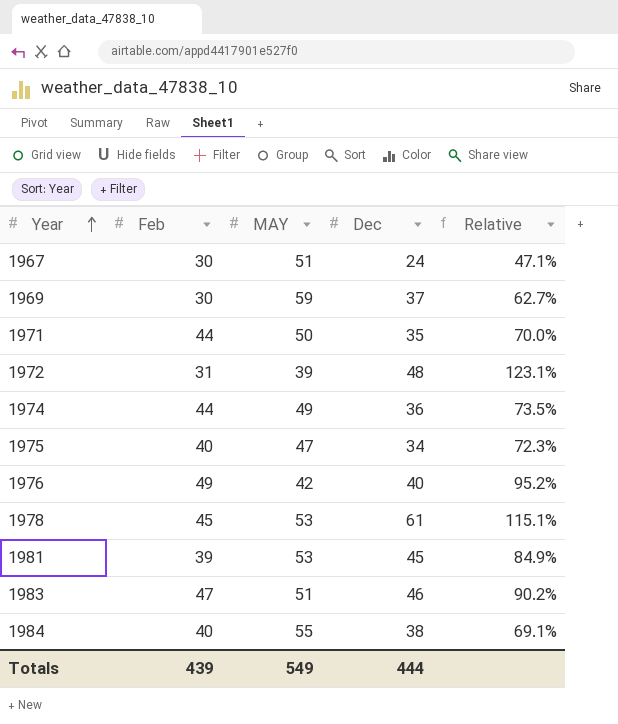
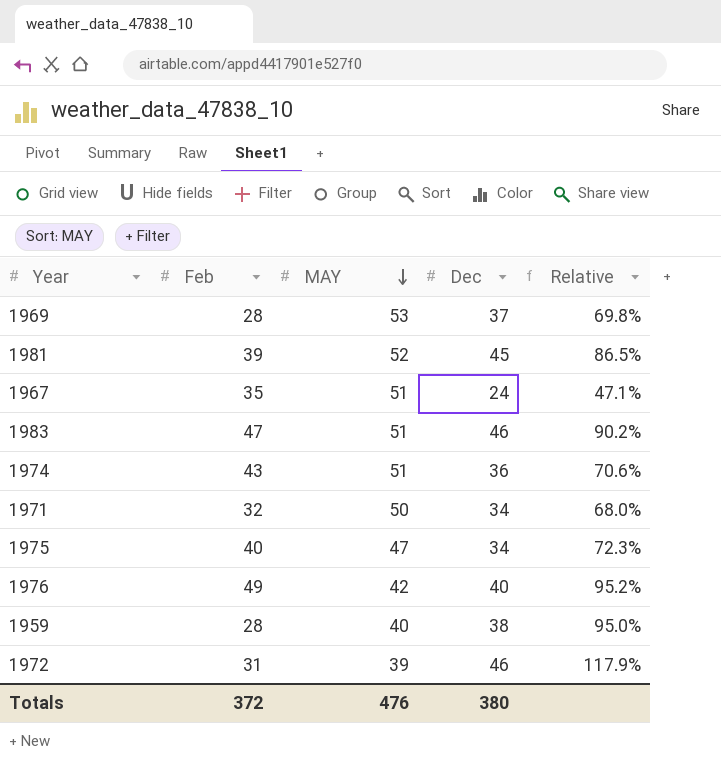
row order: Year ascending -> MAY descending
row 1978: 45 | 53 | 61 | 115.1% -> none
row 1984: 40 | 55 | 38 | 69.1% -> none
1969 | Feb: 30 -> 28
1969 | MAY: 59 -> 53
1969 | Relative: 62.7% -> 69.8%
1981 | MAY: 53 -> 52
1981 | Relative: 84.9% -> 86.5%
1967 | Feb: 30 -> 35
1974 | Feb: 44 -> 43
1974 | MAY: 49 -> 51
1974 | Relative: 73.5% -> 70.6%
1971 | Feb: 44 -> 32
1971 | Dec: 35 -> 34
1971 | Relative: 70.0% -> 68.0%
row 1959: none -> 28 | 40 | 38 | 95.0%
1972 | Dec: 48 -> 46
1972 | Relative: 123.1% -> 117.9%
Totals | Feb: 439 -> 372
Totals | MAY: 549 -> 476
Totals | Dec: 444 -> 380

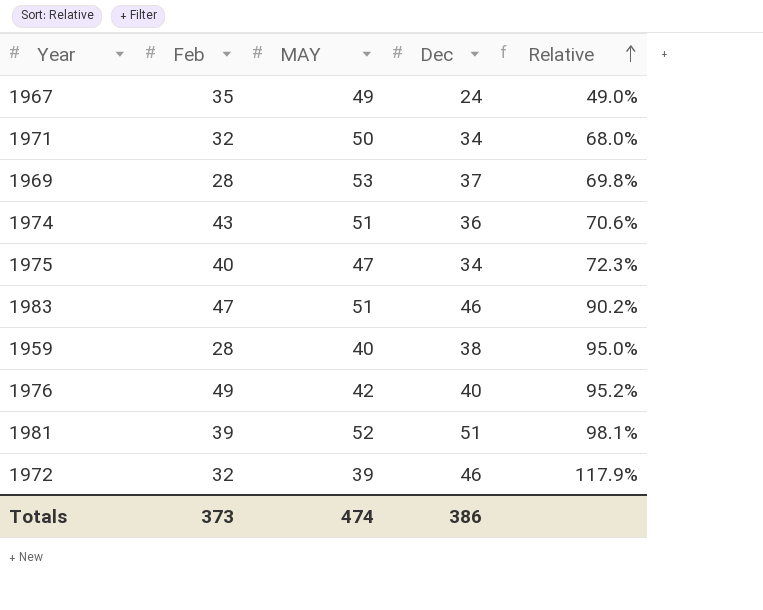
row order: MAY descending -> Relative ascending
1967 | MAY: 51 -> 49
1967 | Relative: 47.1% -> 49.0%
1981 | Dec: 45 -> 51
1981 | Relative: 86.5% -> 98.1%
1972 | Feb: 31 -> 32
Totals | Feb: 372 -> 373
Totals | MAY: 476 -> 474
Totals | Dec: 380 -> 386

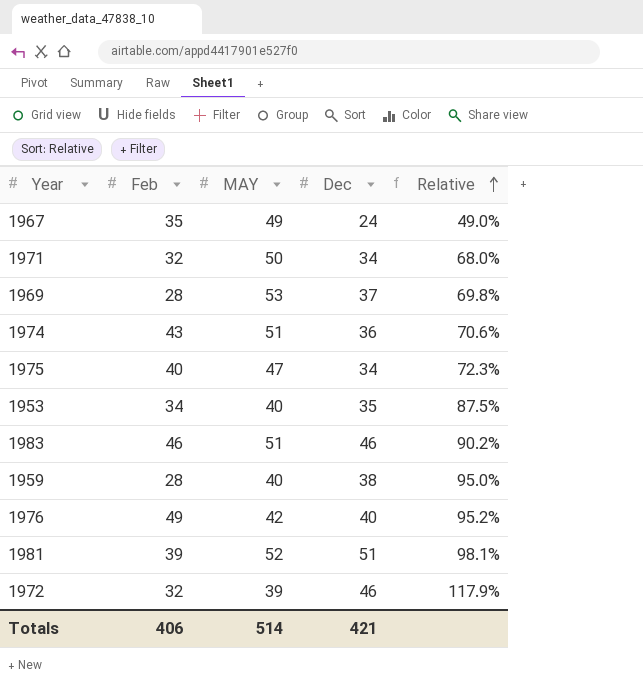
row 1953: none -> 34 | 40 | 35 | 87.5%
1983 | Feb: 47 -> 46
Totals | Feb: 373 -> 406
Totals | MAY: 474 -> 514
Totals | Dec: 386 -> 421

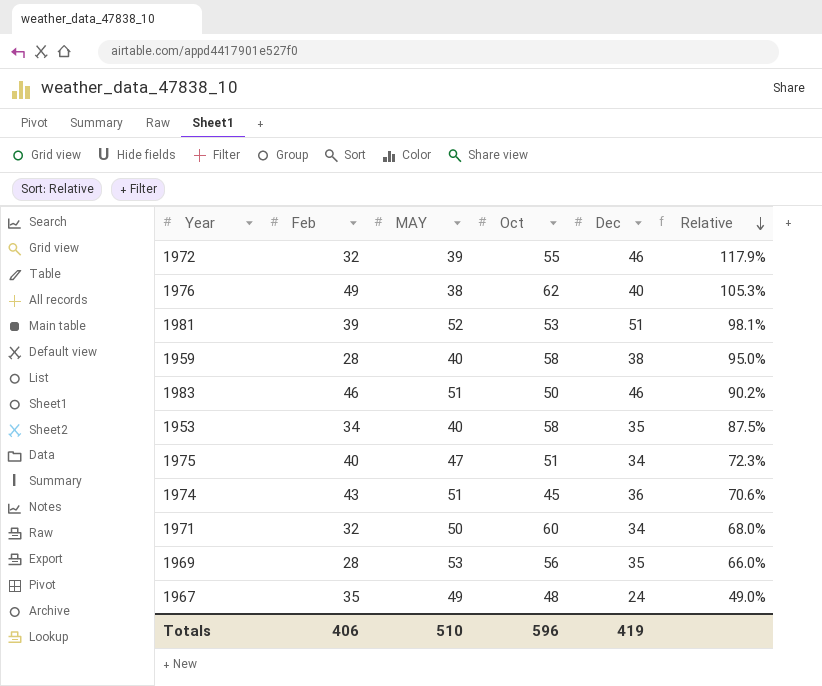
row order: Relative ascending -> Relative descending
column Oct | position: none -> 4
1976 | MAY: 42 -> 38
1976 | Relative: 95.2% -> 105.3%
1969 | Dec: 37 -> 35
1969 | Relative: 69.8% -> 66.0%
Totals | MAY: 514 -> 510
Totals | Dec: 421 -> 419

